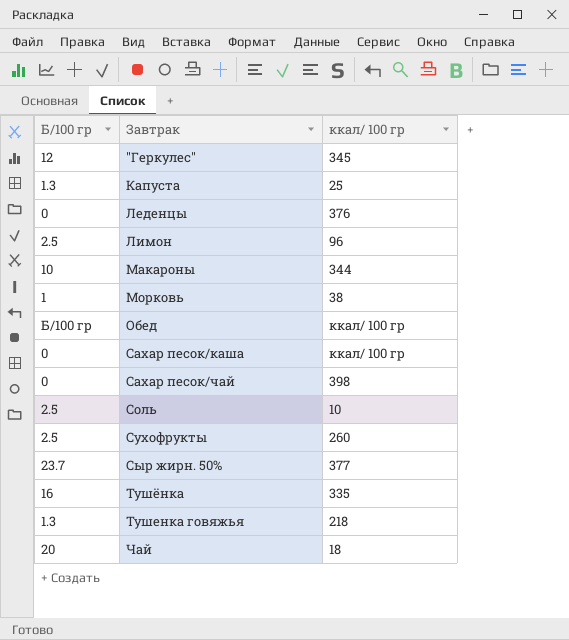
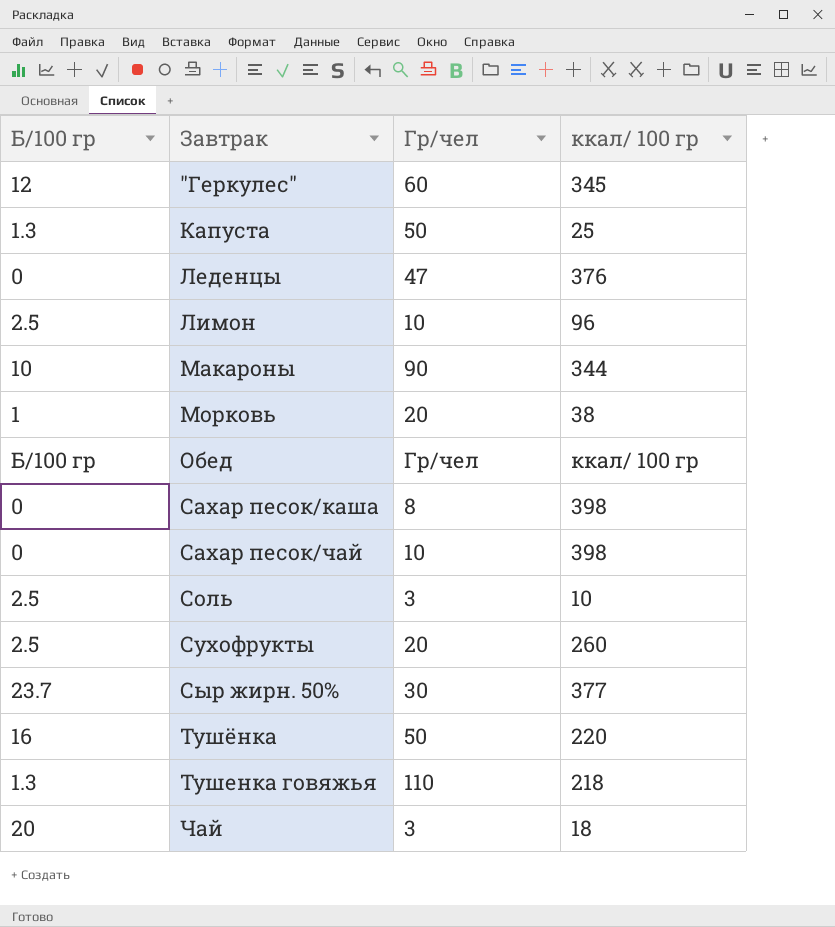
column Гр/чел | position: none -> 3
Сахар песок/каша | ккал/ 100 гр: ккал/ 100 гр -> 398
Тушёнка | ккал/ 100 гр: 335 -> 220

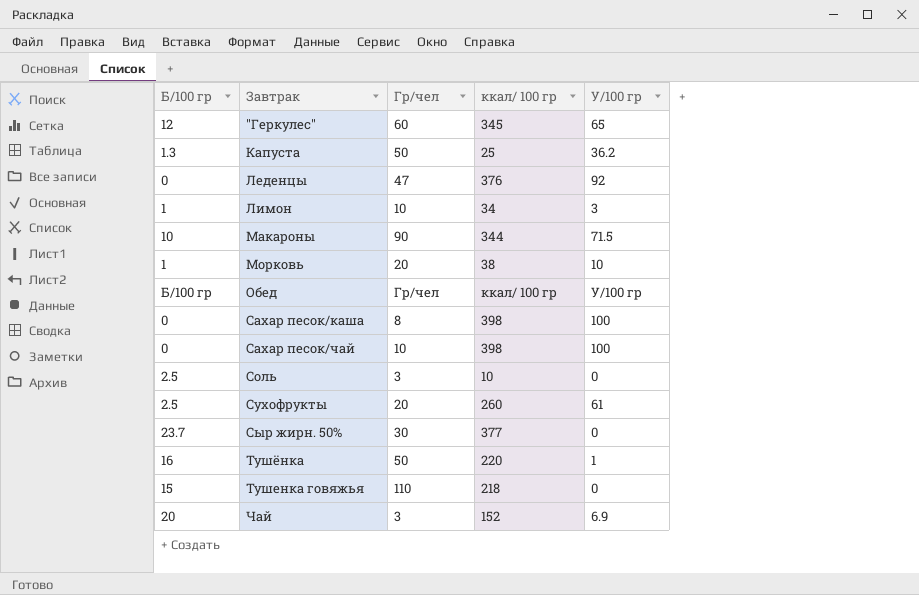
column У/100 гр | position: none -> 5
Лимон | Б/100 гр: 2.5 -> 1
Лимон | ккал/ 100 гр: 96 -> 34
Тушенка говяжья | Б/100 гр: 1.3 -> 15
Чай | ккал/ 100 гр: 18 -> 152

